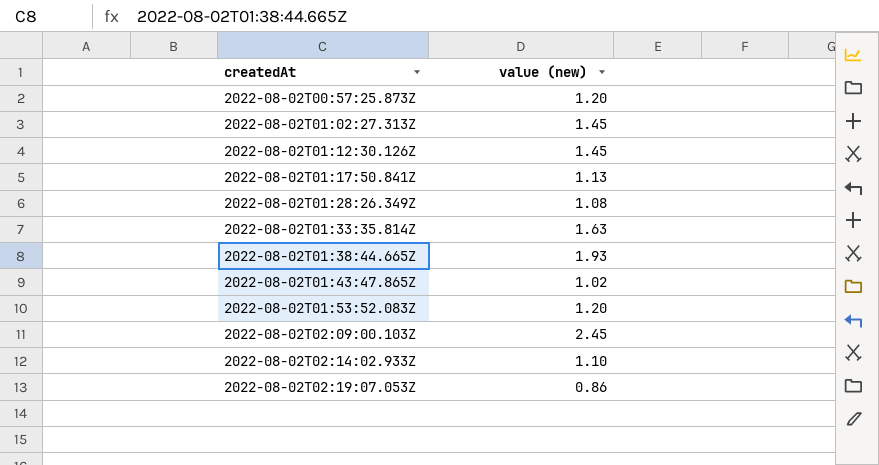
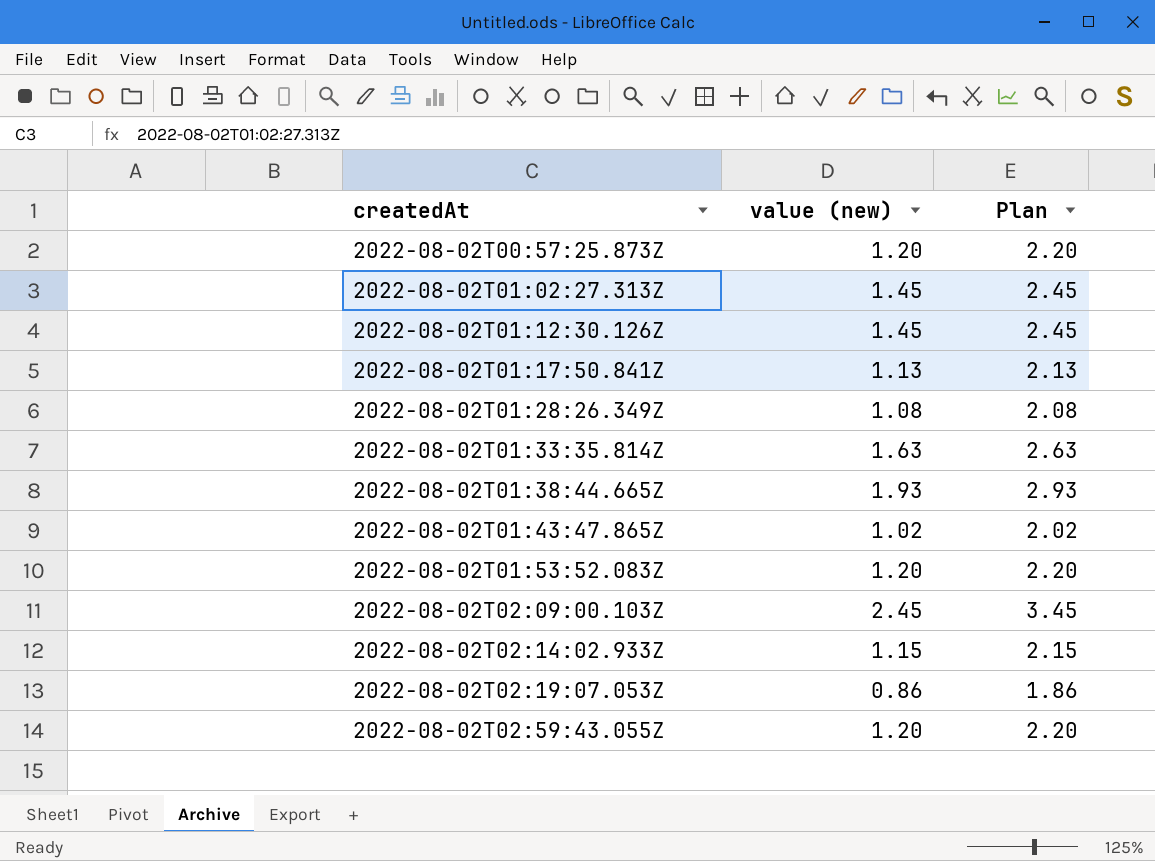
column Plan | formula: none -> [value (new)] + 1
2022-08-02T02:14:02.933Z | value (new): 1.10 -> 1.15
row 2022-08-02T02:59:43.055Z: none -> 1.20 | 2.20

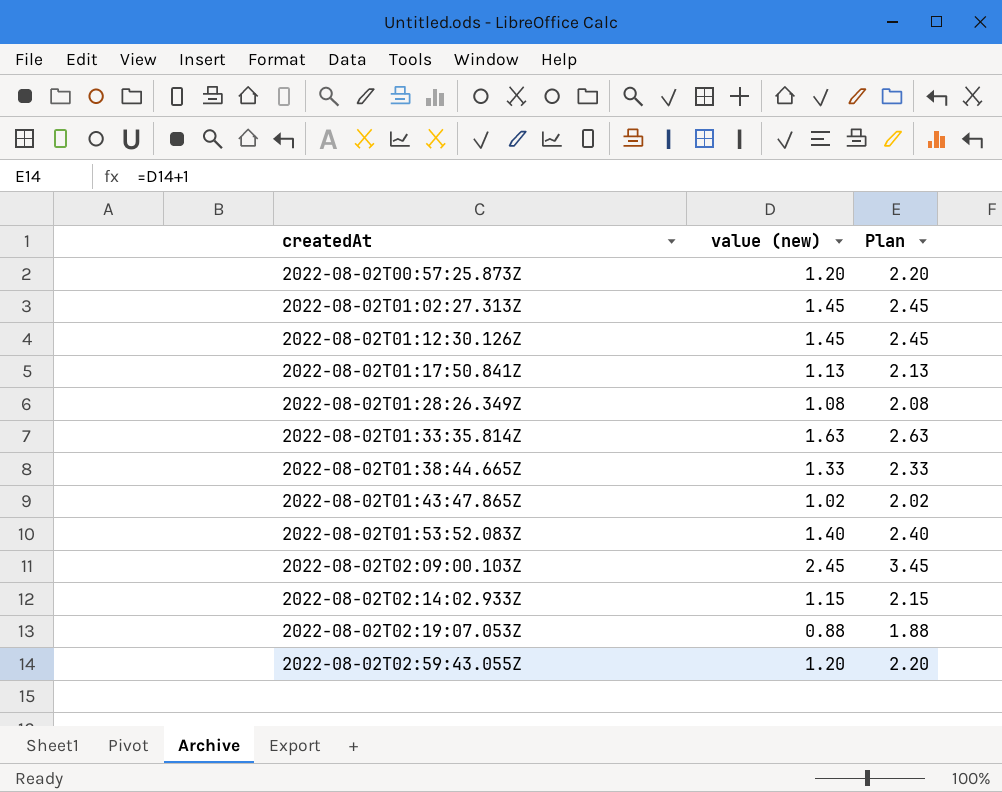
2022-08-02T01:38:44.665Z | value (new): 1.93 -> 1.33
2022-08-02T01:38:44.665Z | Plan: 2.93 -> 2.33
2022-08-02T01:53:52.083Z | value (new): 1.20 -> 1.40
2022-08-02T01:53:52.083Z | Plan: 2.20 -> 2.40
2022-08-02T02:19:07.053Z | value (new): 0.86 -> 0.88
2022-08-02T02:19:07.053Z | Plan: 1.86 -> 1.88

